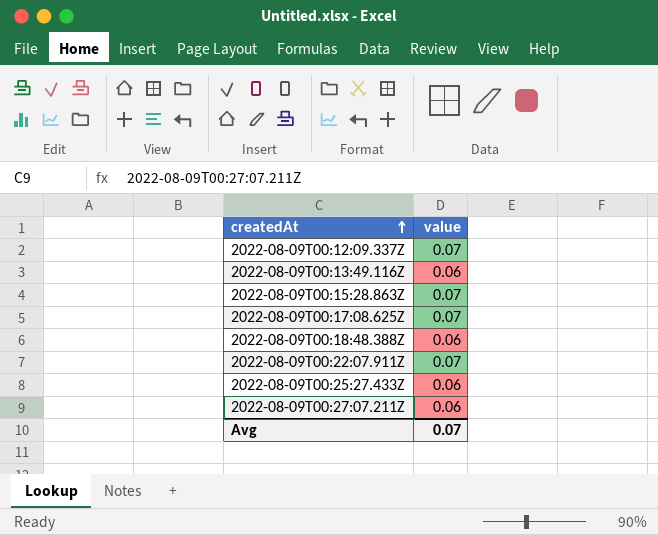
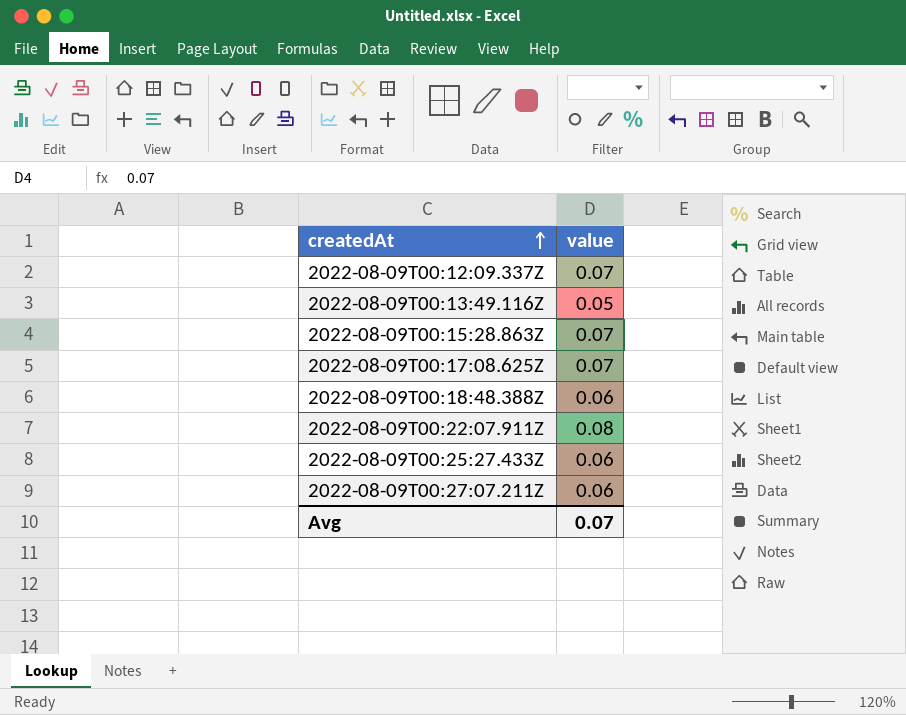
2022-08-09T00:13:49.116Z | value: 0.06 -> 0.05
2022-08-09T00:22:07.911Z | value: 0.07 -> 0.08

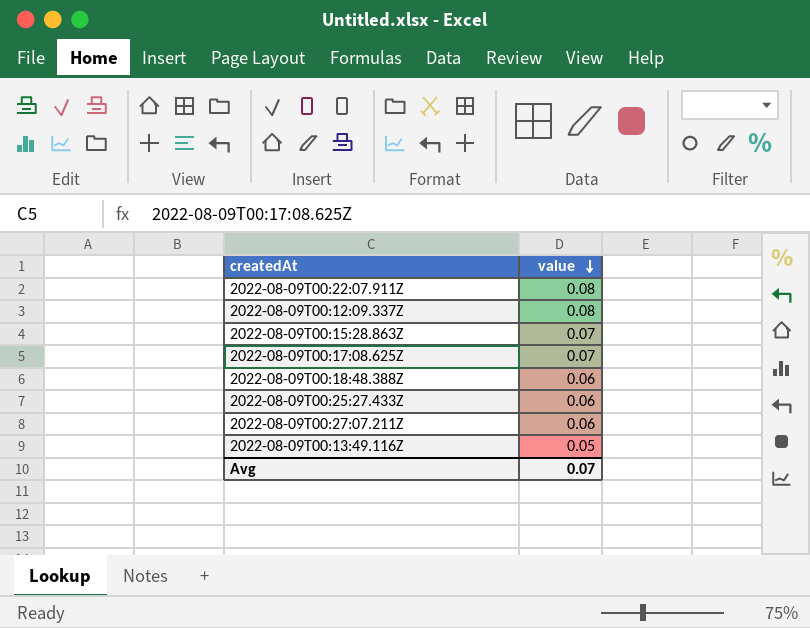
row order: createdAt ascending -> value descending
2022-08-09T00:12:09.337Z | value: 0.07 -> 0.08

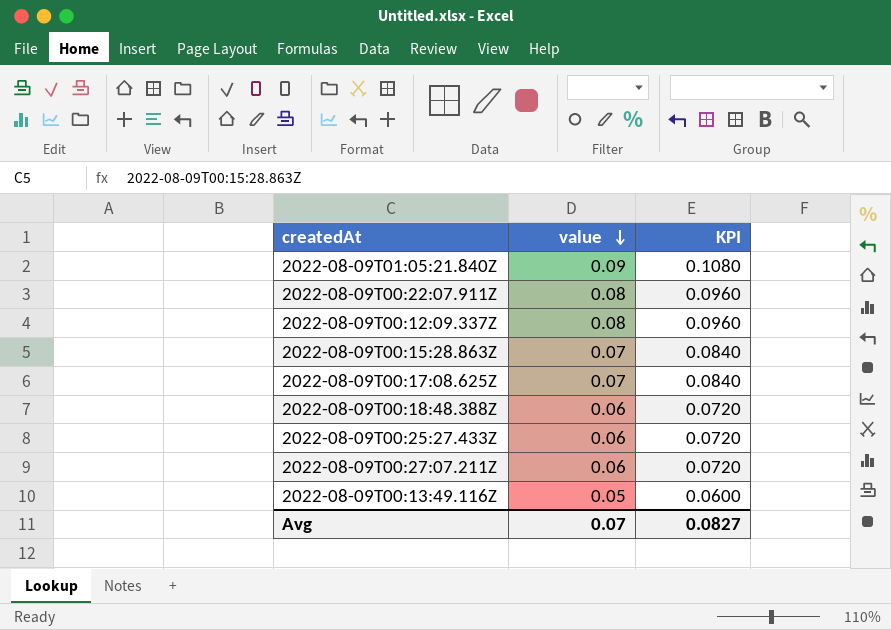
column KPI | formula: none -> [value] * 1.2
row 2022-08-09T01:05:21.840Z: none -> 0.09 | 0.1080

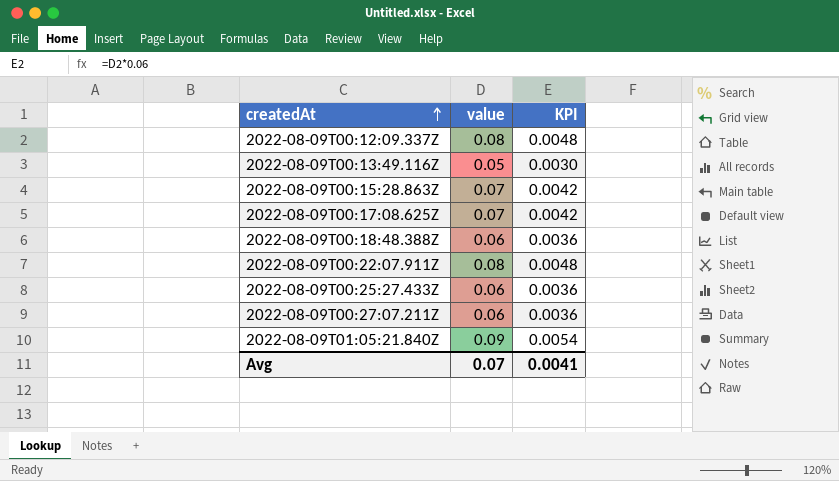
row order: value descending -> createdAt ascending
column KPI | formula: [value] * 1.2 -> [value] * 0.06
Avg | KPI: 0.0827 -> 0.0041

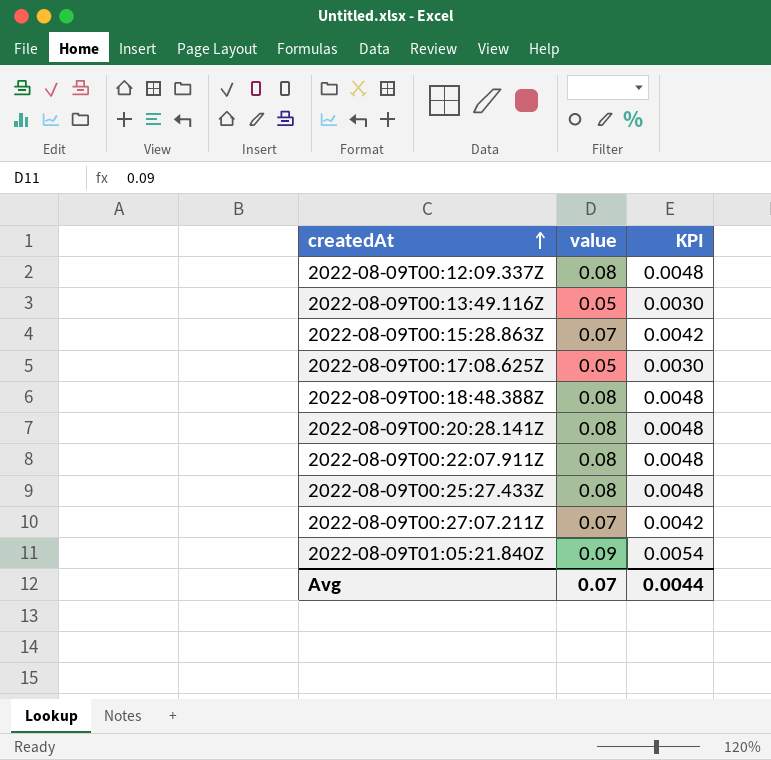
2022-08-09T00:17:08.625Z | value: 0.07 -> 0.05
2022-08-09T00:17:08.625Z | KPI: 0.0042 -> 0.0030
2022-08-09T00:18:48.388Z | value: 0.06 -> 0.08
2022-08-09T00:18:48.388Z | KPI: 0.0036 -> 0.0048
row 2022-08-09T00:20:28.141Z: none -> 0.08 | 0.0048
2022-08-09T00:25:27.433Z | value: 0.06 -> 0.08
2022-08-09T00:25:27.433Z | KPI: 0.0036 -> 0.0048
2022-08-09T00:27:07.211Z | value: 0.06 -> 0.07
2022-08-09T00:27:07.211Z | KPI: 0.0036 -> 0.0042
Avg | KPI: 0.0041 -> 0.0044

